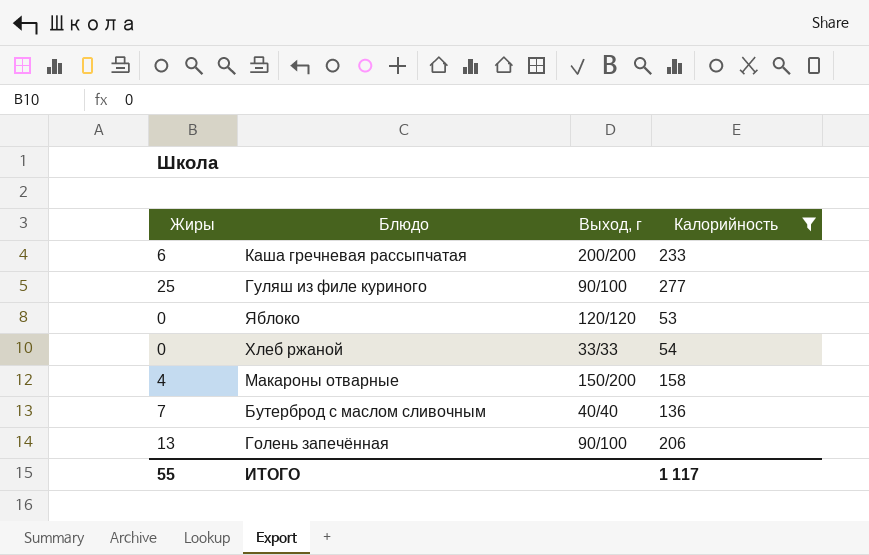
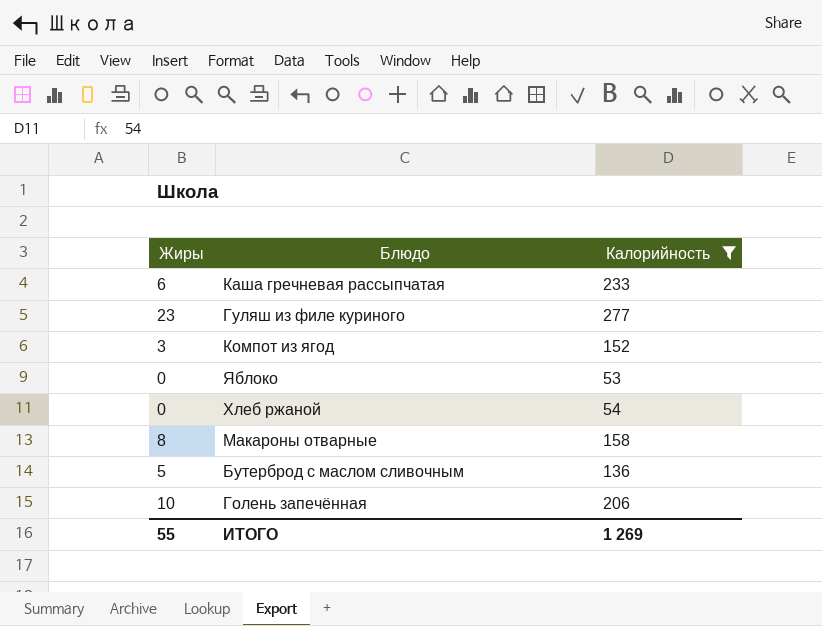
column Выход, г | position: 3 -> none
Гуляш из филе куриного | Жиры: 25 -> 23
row Компот из ягод: none -> 3 | 152
Макароны отварные | Жиры: 4 -> 8
Бутерброд с маслом сливочным | Жиры: 7 -> 5
Голень запечённая | Жиры: 13 -> 10
ИТОГО | Калорийность: 1 117 -> 1 269

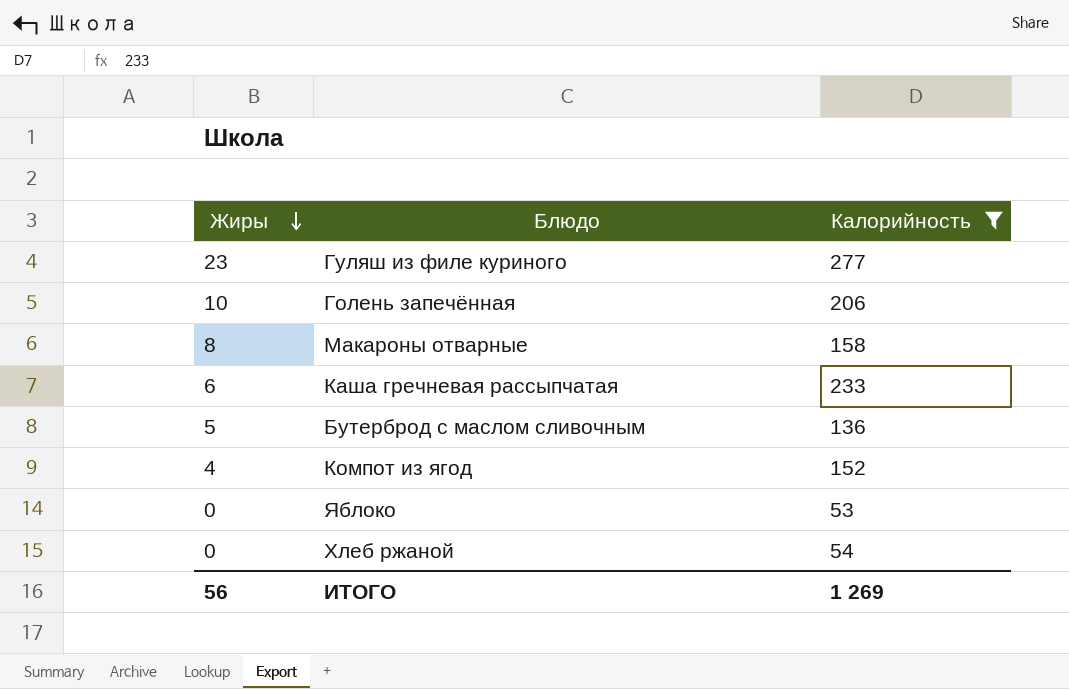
row order: none -> Жиры descending
Компот из ягод | Жиры: 3 -> 4
ИТОГО | Жиры: 55 -> 56

